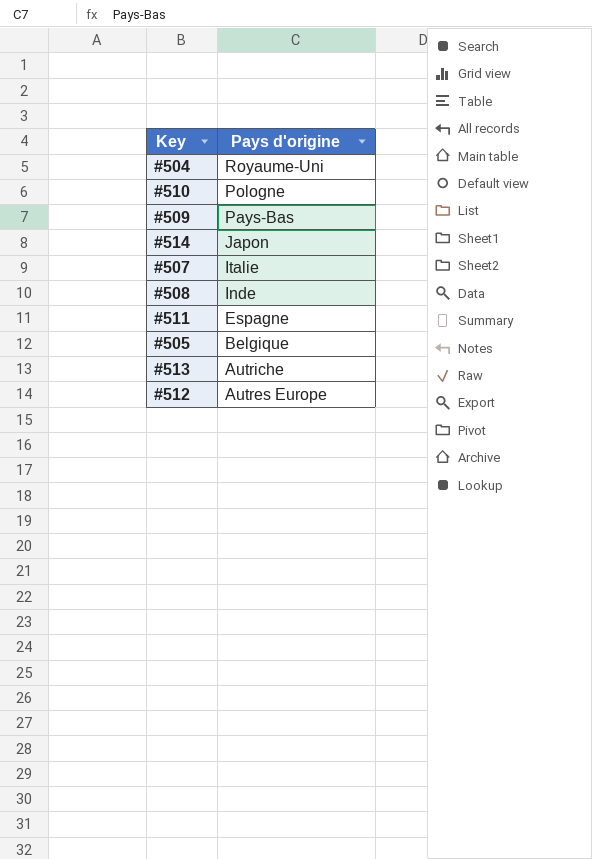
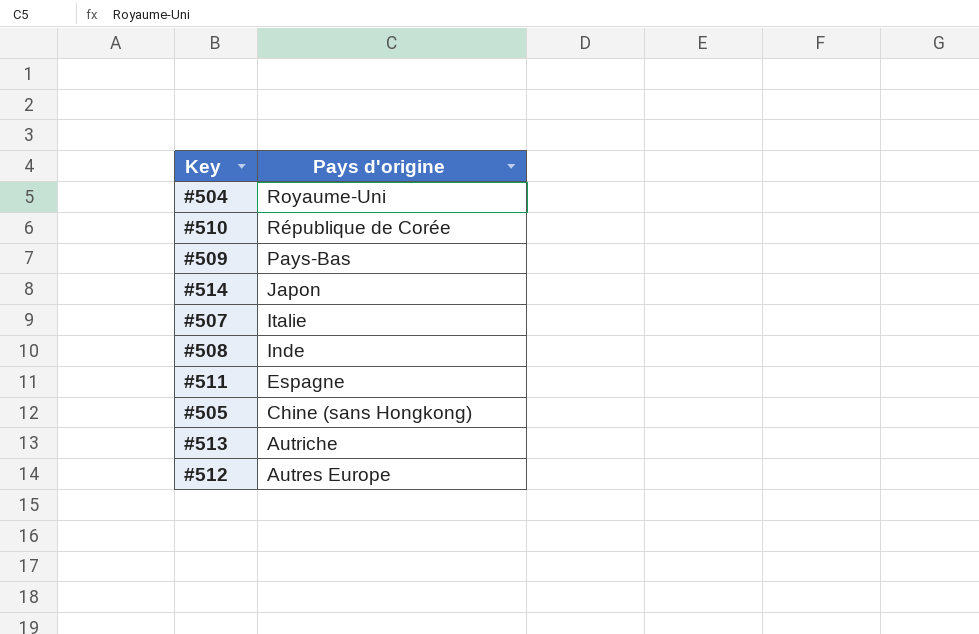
#510 | Pays d'origine: Pologne -> République de Corée
#505 | Pays d'origine: Belgique -> Chine (sans Hongkong)

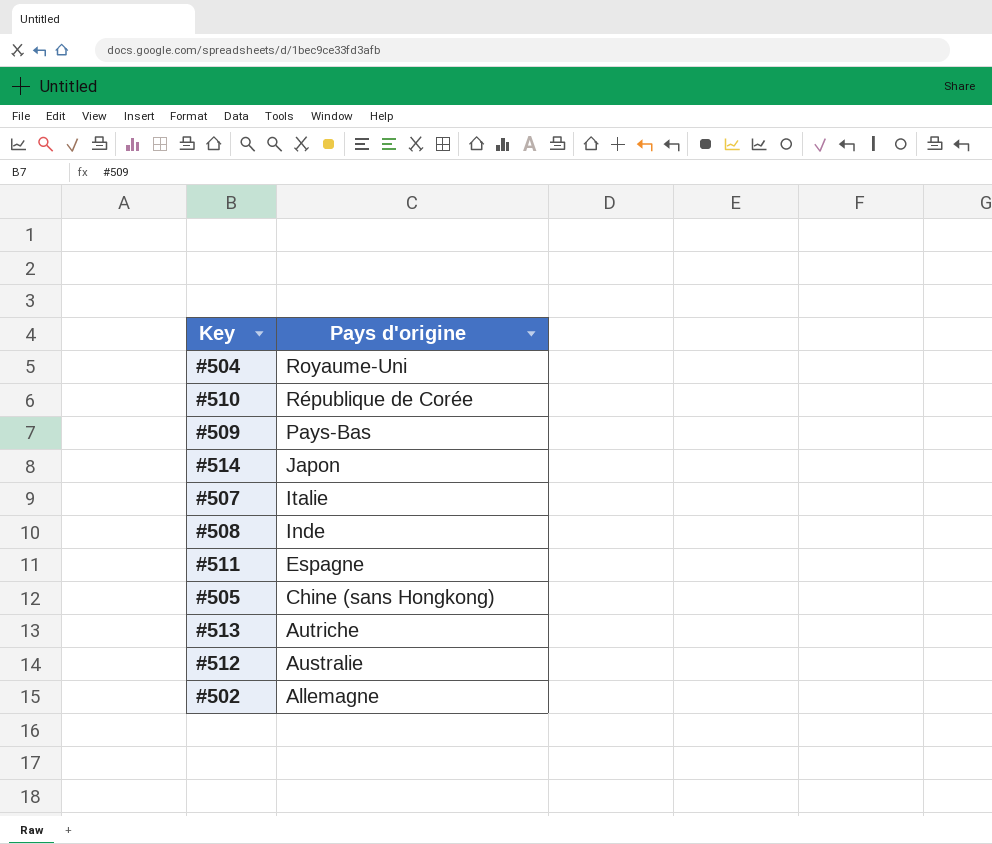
#512 | Pays d'origine: Autres Europe -> Australie
row #502: none -> Allemagne

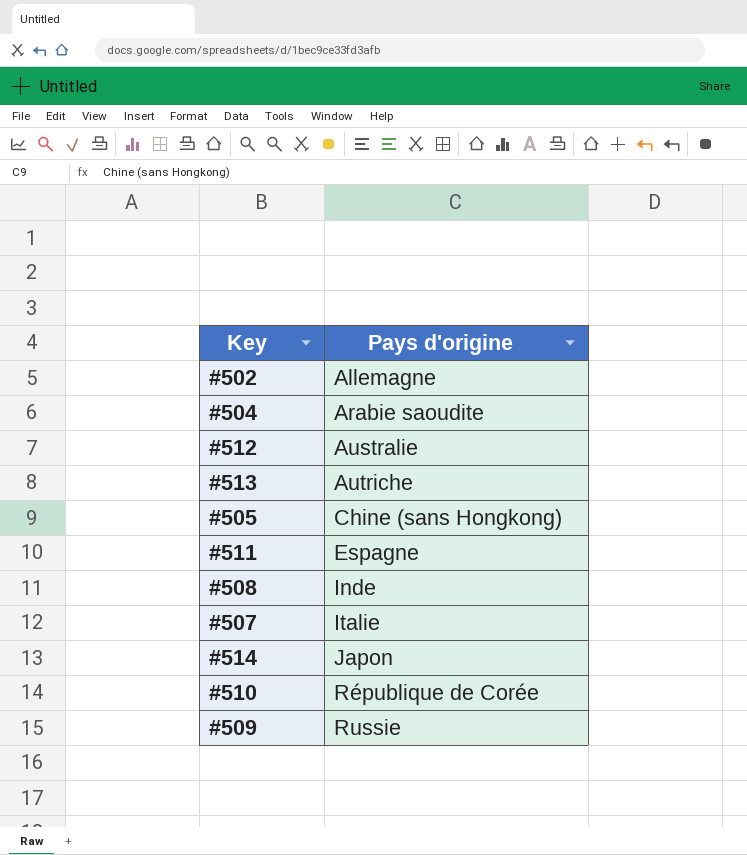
row order: Pays d'origine descending -> Pays d'origine ascending
#504 | Pays d'origine: Royaume-Uni -> Arabie saoudite
#509 | Pays d'origine: Pays-Bas -> Russie

